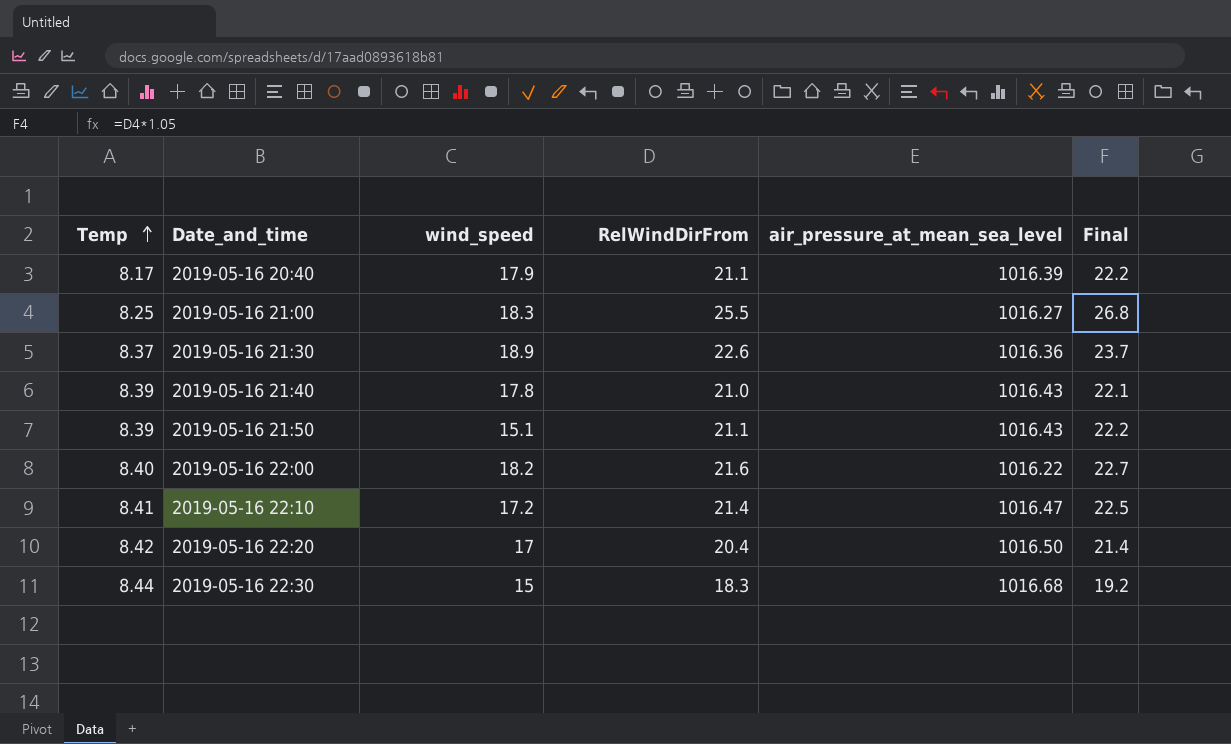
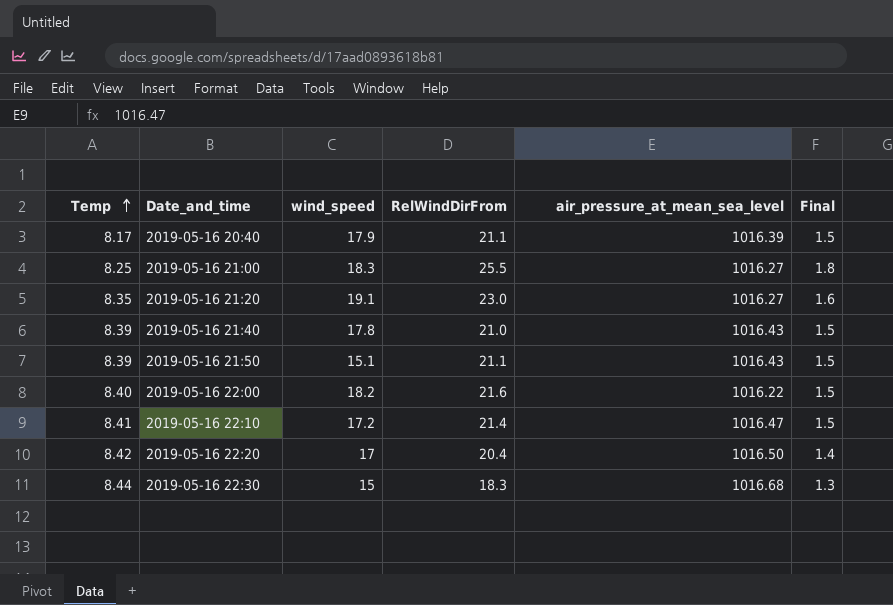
column Final | formula: [RelWindDirFrom] * 1.05 -> [RelWindDirFrom] * 0.07
row 2019-05-16 21:30: 8.37 | 18.9 | 22.6 | 1016.36 | 23.7 -> none
row 2019-05-16 21:20: none -> 8.35 | 19.1 | 23.0 | 1016.27 | 1.6

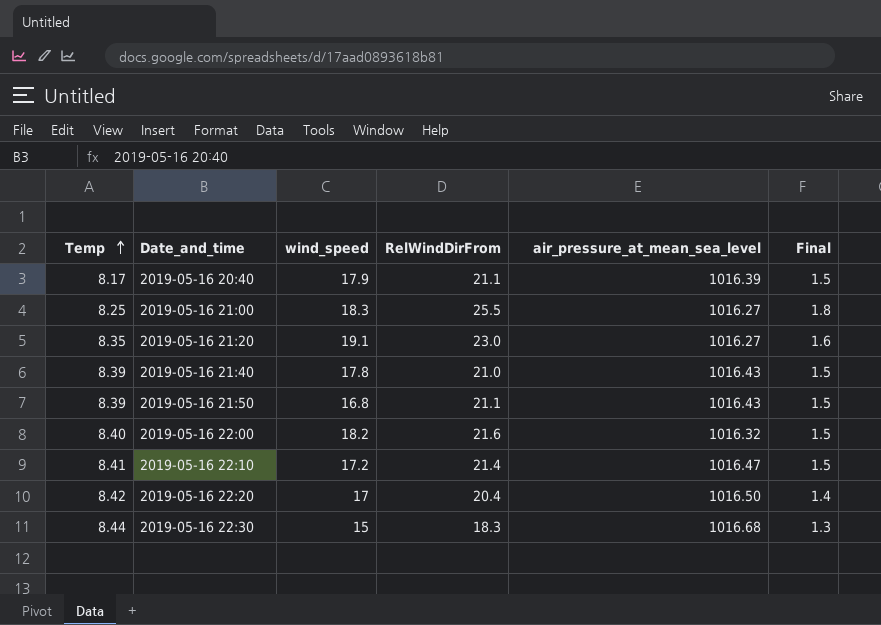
2019-05-16 21:50 | wind_speed: 15.1 -> 16.8
2019-05-16 22:00 | air_pressure_at_mean_sea_level: 1016.22 -> 1016.32

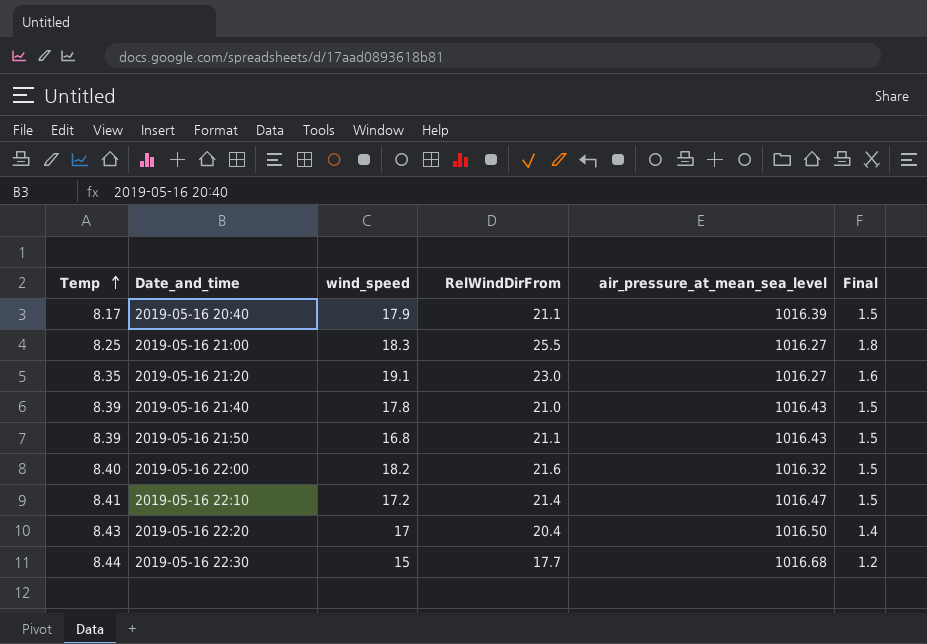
2019-05-16 22:20 | Temp: 8.42 -> 8.43
2019-05-16 22:30 | RelWindDirFrom: 18.3 -> 17.7
2019-05-16 22:30 | Final: 1.3 -> 1.2

